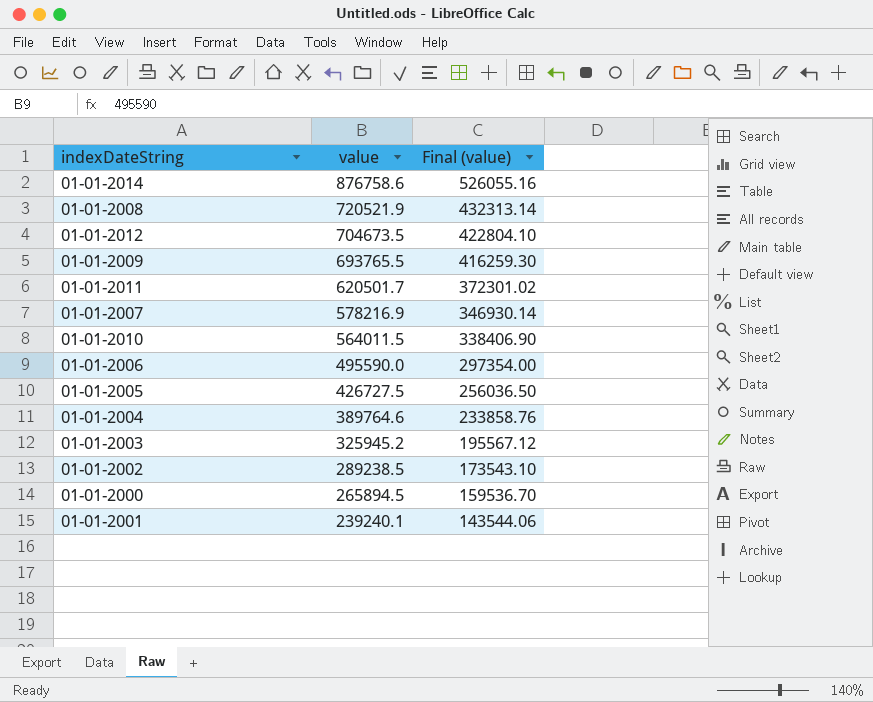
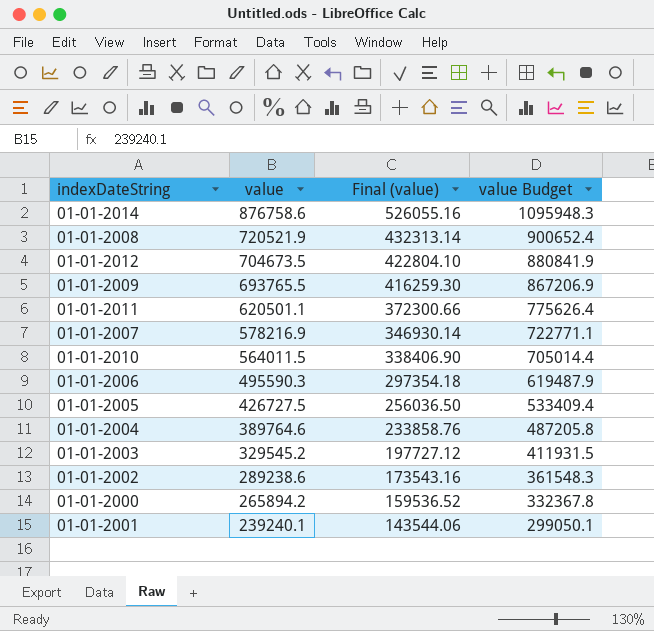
column value Budget | formula: none -> [value] * 1.25
01-01-2011 | value: 620501.7 -> 620501.1
01-01-2011 | Final (value): 372301.02 -> 372300.66
01-01-2006 | value: 495590.0 -> 495590.3
01-01-2006 | Final (value): 297354.00 -> 297354.18
01-01-2003 | value: 325945.2 -> 329545.2
01-01-2003 | Final (value): 195567.12 -> 197727.12
01-01-2002 | value: 289238.5 -> 289238.6
01-01-2002 | Final (value): 173543.10 -> 173543.16
01-01-2000 | value: 265894.5 -> 265894.2
01-01-2000 | Final (value): 159536.70 -> 159536.52

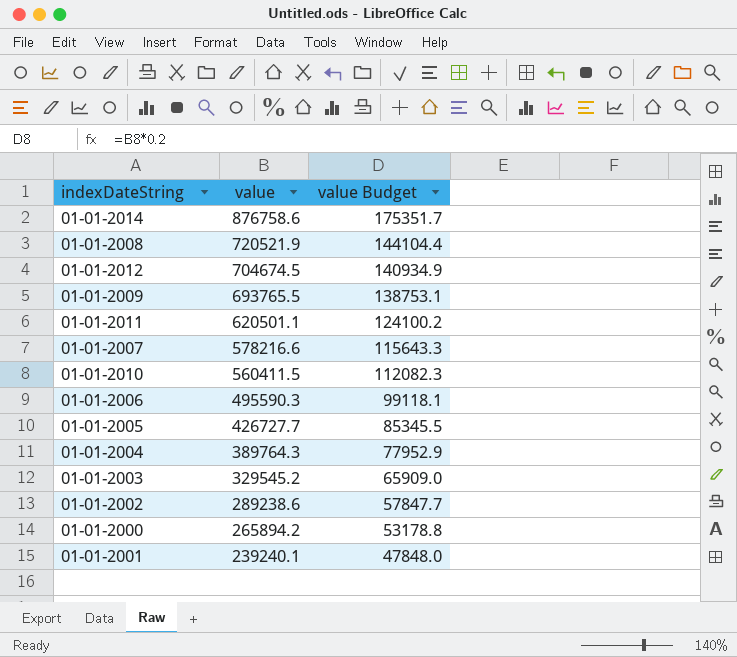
column Final (value) | formula: [value] * 0.6 -> none
column value Budget | formula: [value] * 1.25 -> [value] * 0.2
01-01-2012 | value: 704673.5 -> 704674.5
01-01-2007 | value: 578216.9 -> 578216.6
01-01-2010 | value: 564011.5 -> 560411.5
01-01-2005 | value: 426727.5 -> 426727.7
01-01-2004 | value: 389764.6 -> 389764.3

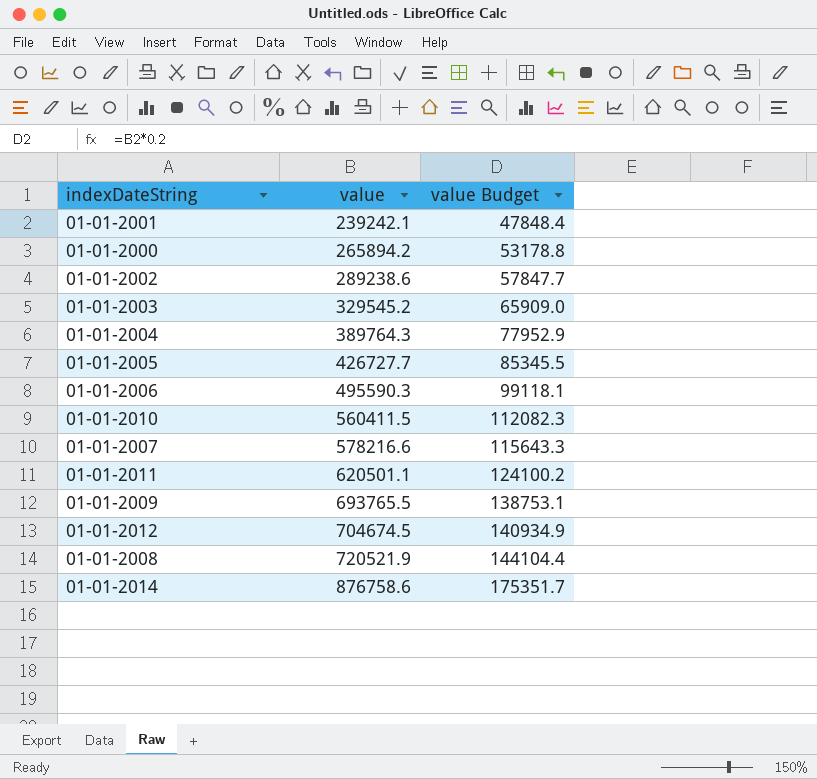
row order: value descending -> value ascending
01-01-2001 | value: 239240.1 -> 239242.1
01-01-2001 | value Budget: 47848.0 -> 47848.4

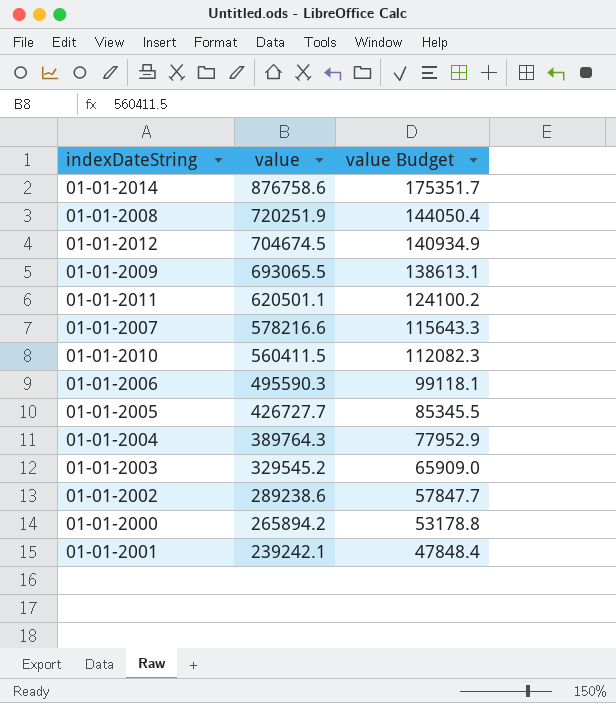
row order: value ascending -> value descending
01-01-2008 | value: 720521.9 -> 720251.9
01-01-2008 | value Budget: 144104.4 -> 144050.4
01-01-2009 | value: 693765.5 -> 693065.5
01-01-2009 | value Budget: 138753.1 -> 138613.1

